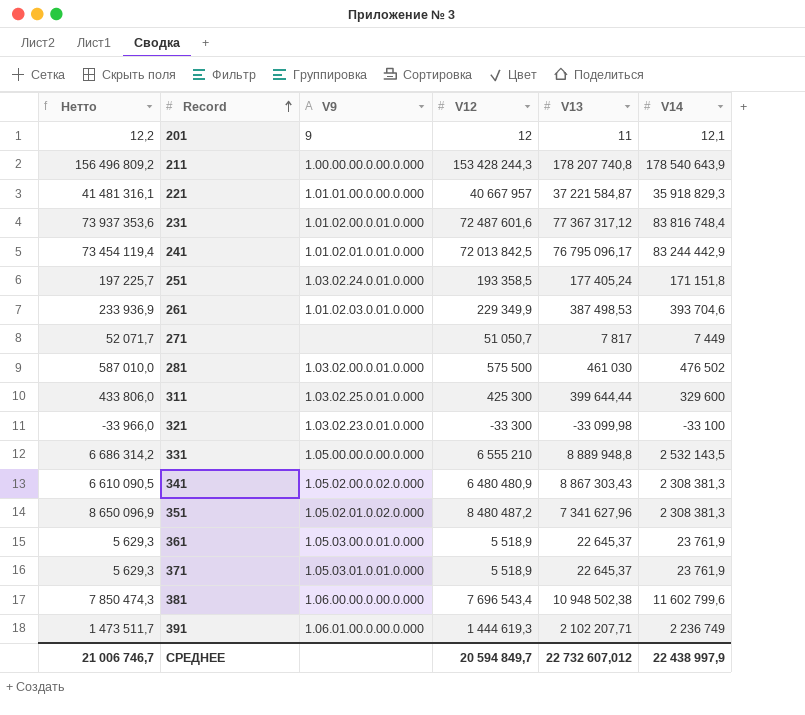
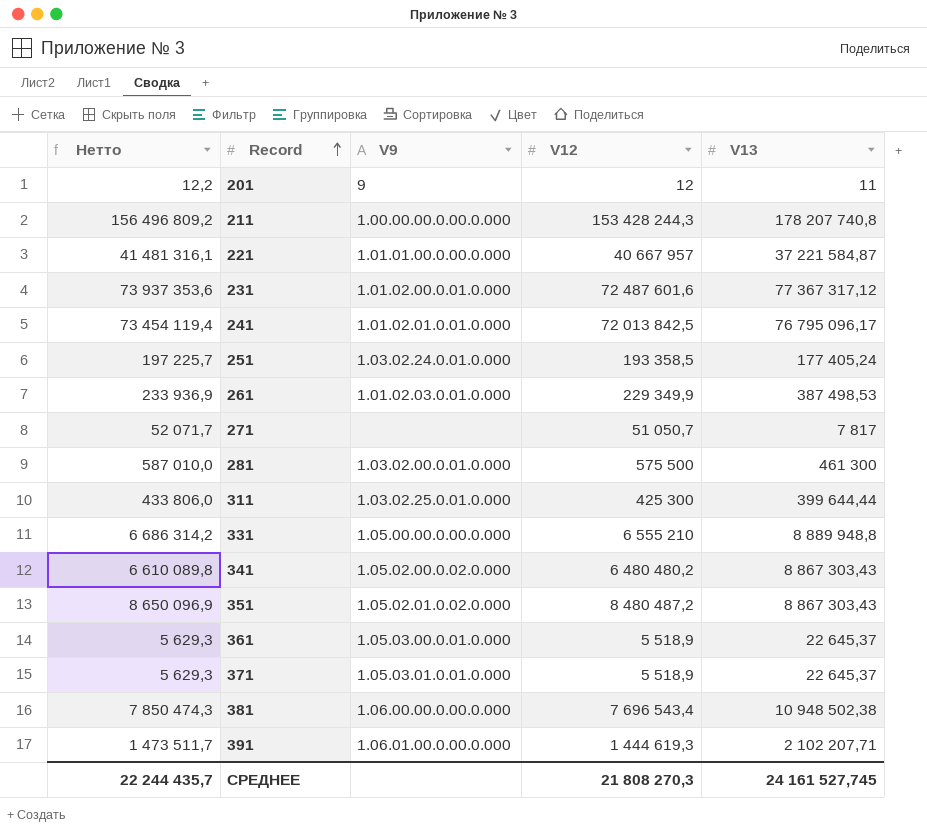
column V14 | position: 6 -> none
row 321: -33 966,0 | 1.03.02.23.0.01.0.000 | -33 300 | -33 099,98 | -33 100 -> none
281 | V13: 461 030 -> 461 300
341 | Нетто: 6 610 090,5 -> 6 610 089,8
341 | V12: 6 480 480,9 -> 6 480 480,2
351 | V13: 7 341 627,96 -> 8 867 303,43
СРЕДНЕЕ | Нетто: 21 006 746,7 -> 22 244 435,7
СРЕДНЕЕ | V12: 20 594 849,7 -> 21 808 270,3
СРЕДНЕЕ | V13: 22 732 607,012 -> 24 161 527,745

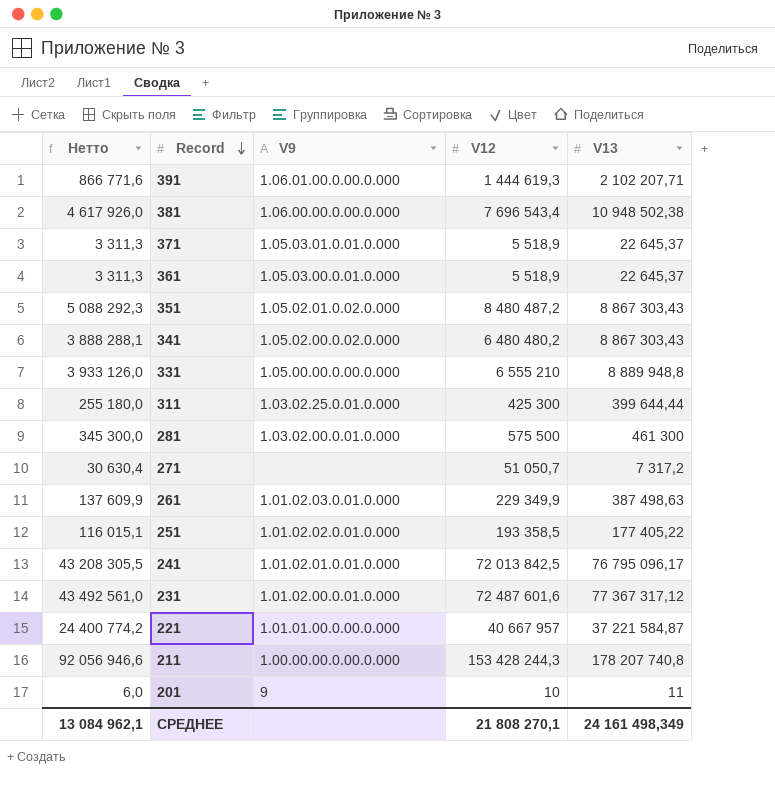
row order: Record ascending -> Record descending
column Нетто | formula: [V12] * 1,02 -> [V12] * 0,6
271 | V13: 7 817 -> 7 317,2
261 | V13: 387 498,53 -> 387 498,63
251 | V9: 1.03.02.24.0.01.0.000 -> 1.01.02.02.0.01.0.000
251 | V13: 177 405,24 -> 177 405,22
201 | V12: 12 -> 10
СРЕДНЕЕ | Нетто: 22 244 435,7 -> 13 084 962,1
СРЕДНЕЕ | V12: 21 808 270,3 -> 21 808 270,1
СРЕДНЕЕ | V13: 24 161 527,745 -> 24 161 498,349

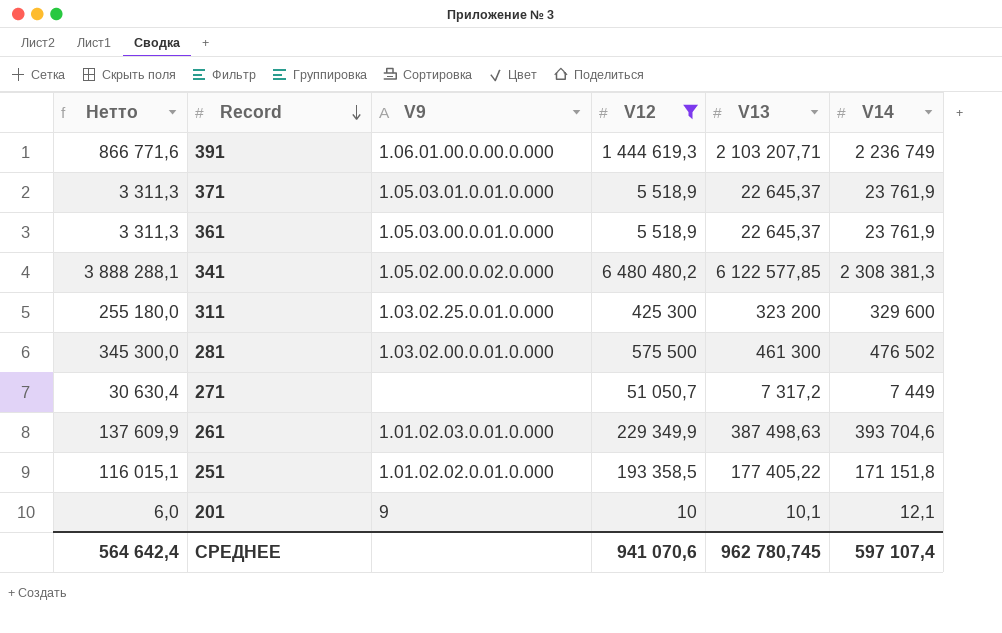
filter: none -> V12 <= 6 480 480,2
column V14 | position: none -> 6
391 | V13: 2 102 207,71 -> 2 103 207,71
341 | V13: 8 867 303,43 -> 6 122 577,85
311 | V13: 399 644,44 -> 323 200
201 | V13: 11 -> 10,1
СРЕДНЕЕ | Нетто: 13 084 962,1 -> 564 642,4
СРЕДНЕЕ | V12: 21 808 270,1 -> 941 070,6
СРЕДНЕЕ | V13: 24 161 498,349 -> 962 780,745

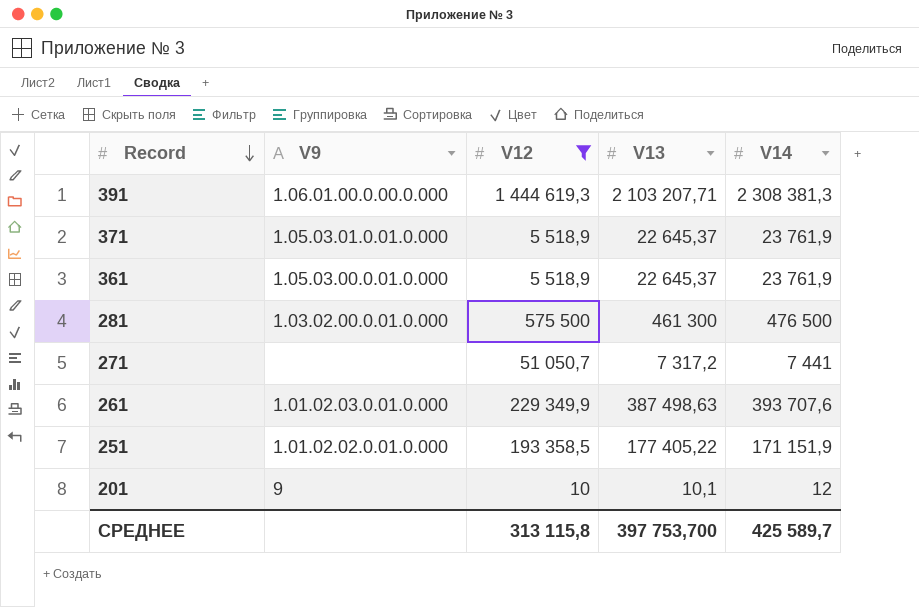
column Нетто | formula: [V12] * 0,6 -> none
row 341: 3 888 288,1 | 1.05.02.00.0.02.0.000 | 6 480 480,2 | 6 122 577,85 | 2 308 381,3 -> none
row 311: 255 180,0 | 1.03.02.25.0.01.0.000 | 425 300 | 323 200 | 329 600 -> none
391 | V14: 2 236 749 -> 2 308 381,3
281 | V14: 476 502 -> 476 500
271 | V14: 7 449 -> 7 441
261 | V14: 393 704,6 -> 393 707,6
251 | V14: 171 151,8 -> 171 151,9
201 | V14: 12,1 -> 12
СРЕДНЕЕ | V12: 941 070,6 -> 313 115,8
СРЕДНЕЕ | V13: 962 780,745 -> 397 753,700
СРЕДНЕЕ | V14: 597 107,4 -> 425 589,7

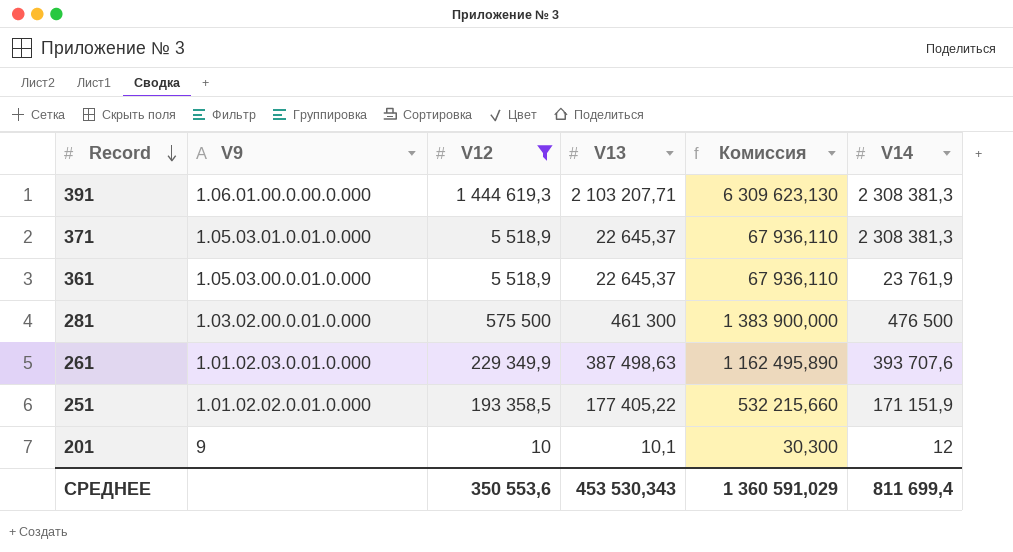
column Комиссия | formula: none -> [V13] * 3
row 271: none | 51 050,7 | 7 317,2 | 7 441 -> none
371 | V14: 23 761,9 -> 2 308 381,3
СРЕДНЕЕ | V12: 313 115,8 -> 350 553,6
СРЕДНЕЕ | V13: 397 753,700 -> 453 530,343
СРЕДНЕЕ | V14: 425 589,7 -> 811 699,4

